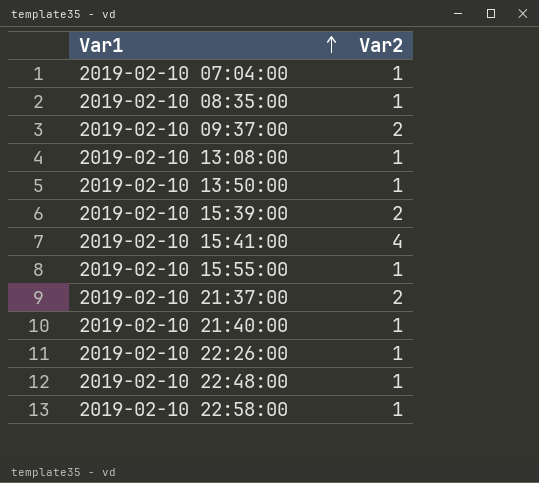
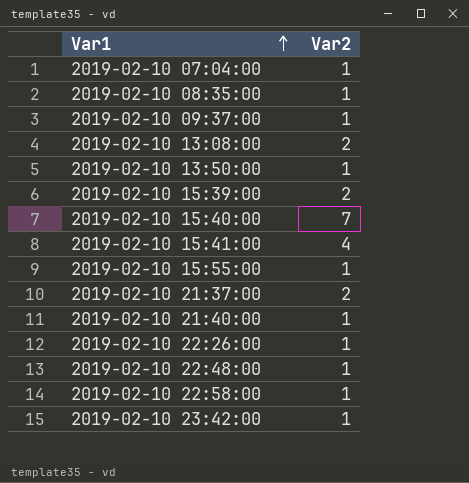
2019-02-10 09:37:00 | Var2: 2 -> 1
2019-02-10 13:08:00 | Var2: 1 -> 2
row 2019-02-10 15:40:00: none -> 7
row 2019-02-10 23:42:00: none -> 1

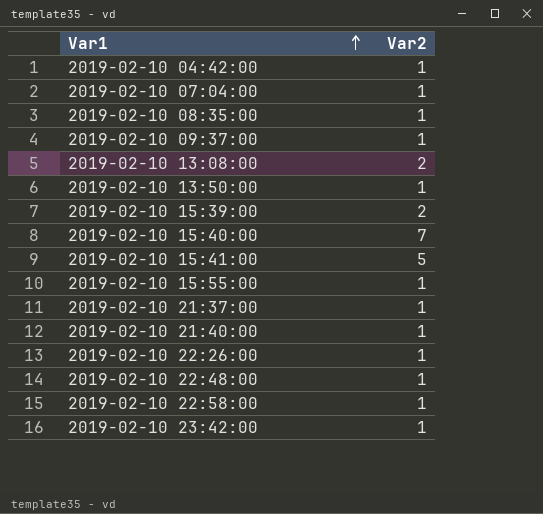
row 2019-02-10 04:42:00: none -> 1
2019-02-10 15:41:00 | Var2: 4 -> 5
2019-02-10 21:37:00 | Var2: 2 -> 1

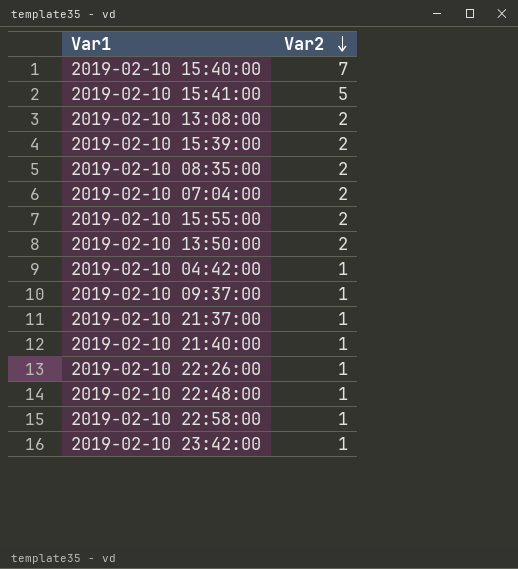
row order: Var1 ascending -> Var2 descending
2019-02-10 08:35:00 | Var2: 1 -> 2
2019-02-10 07:04:00 | Var2: 1 -> 2
2019-02-10 15:55:00 | Var2: 1 -> 2
2019-02-10 13:50:00 | Var2: 1 -> 2

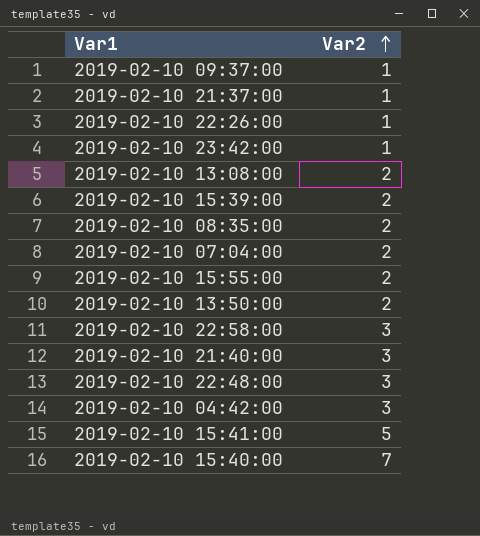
row order: Var2 descending -> Var2 ascending
2019-02-10 22:58:00 | Var2: 1 -> 3
2019-02-10 21:40:00 | Var2: 1 -> 3
2019-02-10 22:48:00 | Var2: 1 -> 3
2019-02-10 04:42:00 | Var2: 1 -> 3

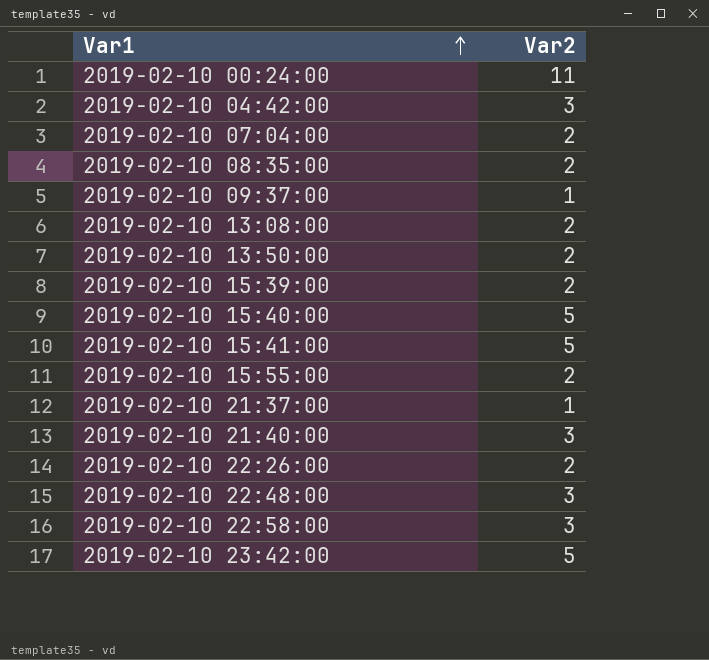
row order: Var2 ascending -> Var1 ascending
row 2019-02-10 00:24:00: none -> 11
2019-02-10 15:40:00 | Var2: 7 -> 5
2019-02-10 22:26:00 | Var2: 1 -> 2
2019-02-10 23:42:00 | Var2: 1 -> 5

